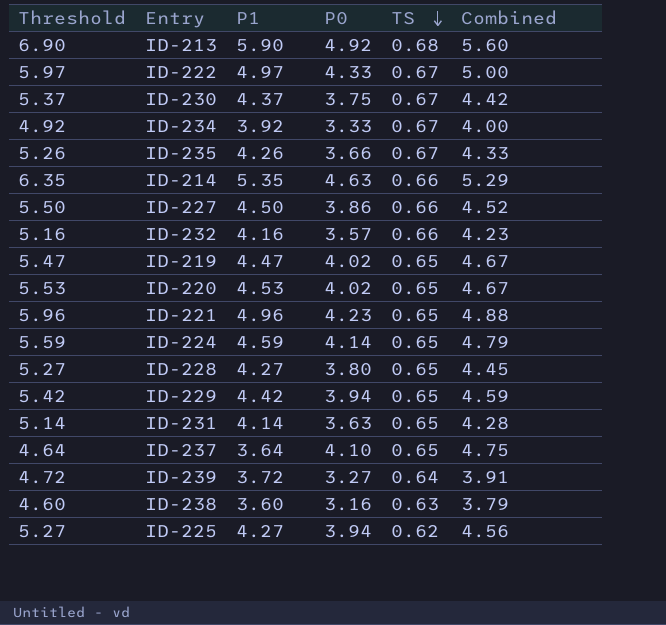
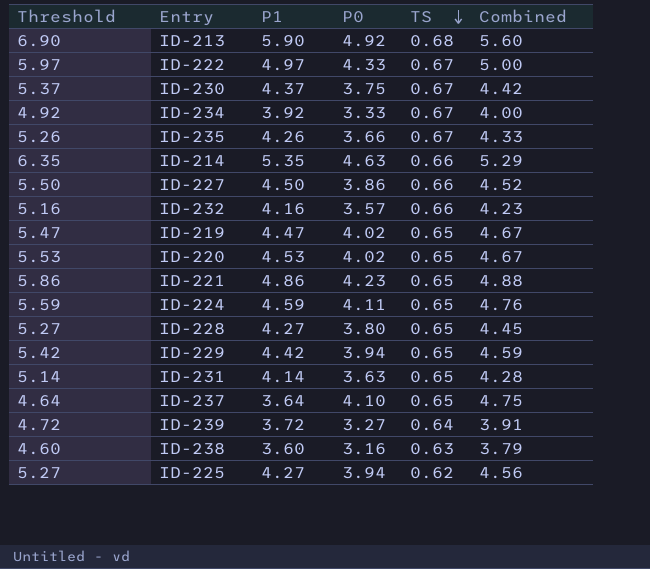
ID-221 | Threshold: 5.96 -> 5.86
ID-221 | P1: 4.96 -> 4.86
ID-224 | P0: 4.14 -> 4.11
ID-224 | Combined: 4.79 -> 4.76

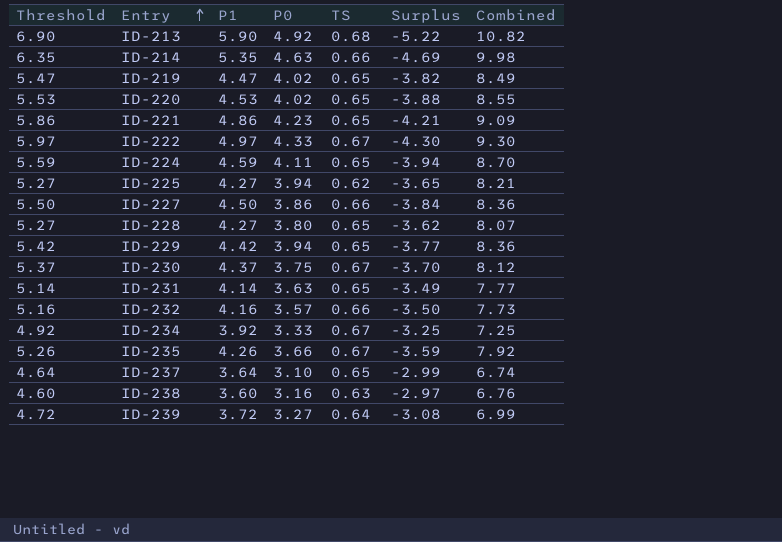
row order: TS descending -> Entry ascending
column Surplus | formula: none -> [TS] - [P1]
column Combined | formula: [P0] + [TS] -> [P1] + [P0]
ID-237 | P0: 4.10 -> 3.10

